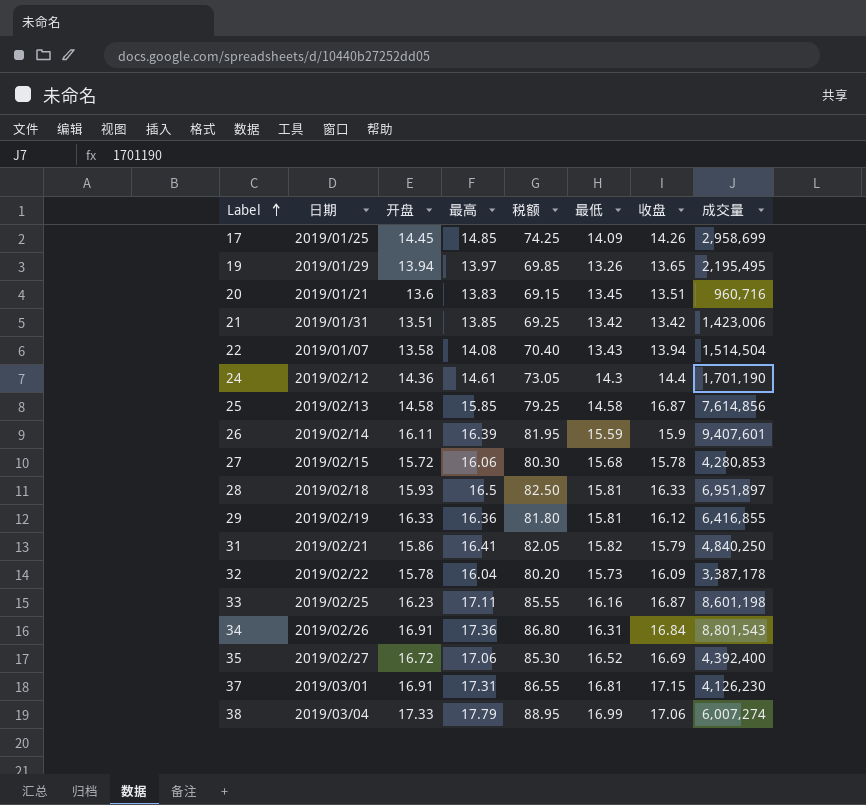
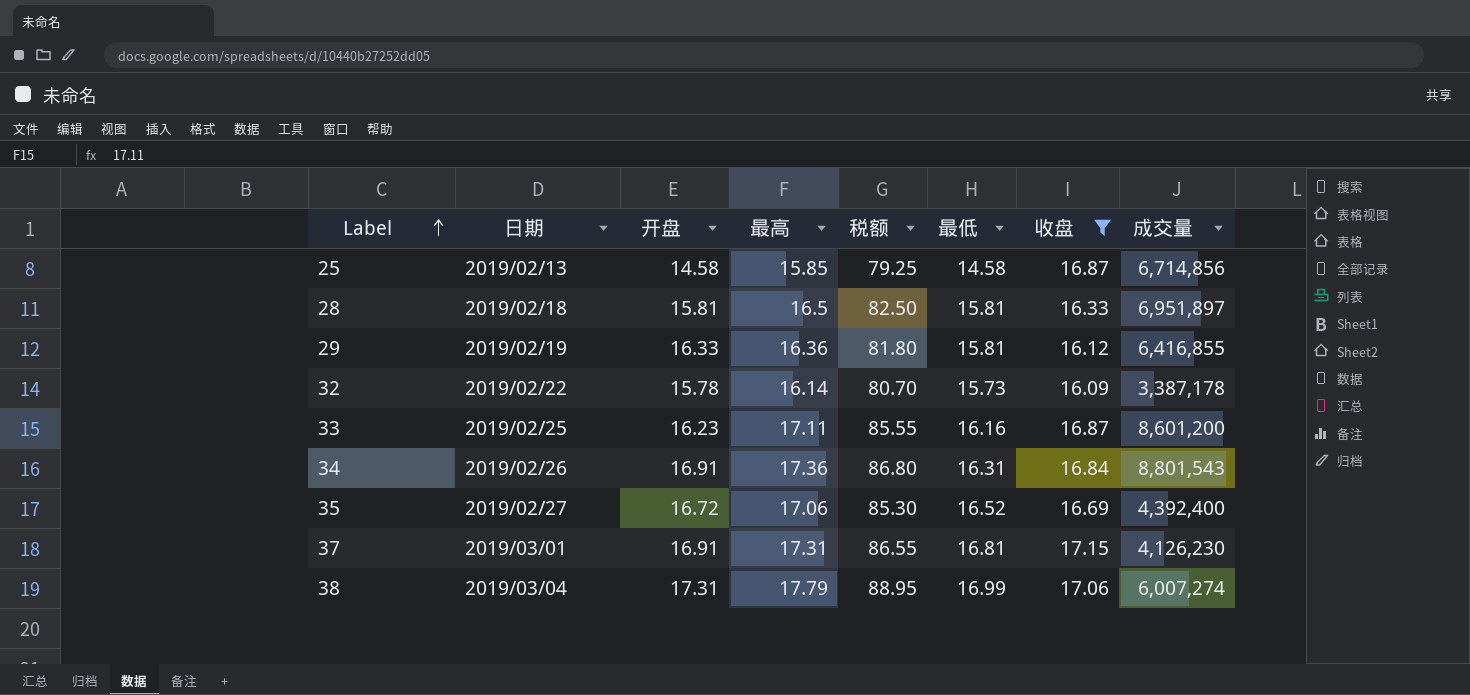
filter: none -> 收盘 >= 16.09
25 | 成交量: 7,614,856 -> 6,714,856
28 | 开盘: 15.93 -> 15.81
32 | 最高: 16.04 -> 16.14
32 | 税额: 80.20 -> 80.70
33 | 成交量: 8,601,198 -> 8,601,200
38 | 开盘: 17.33 -> 17.31

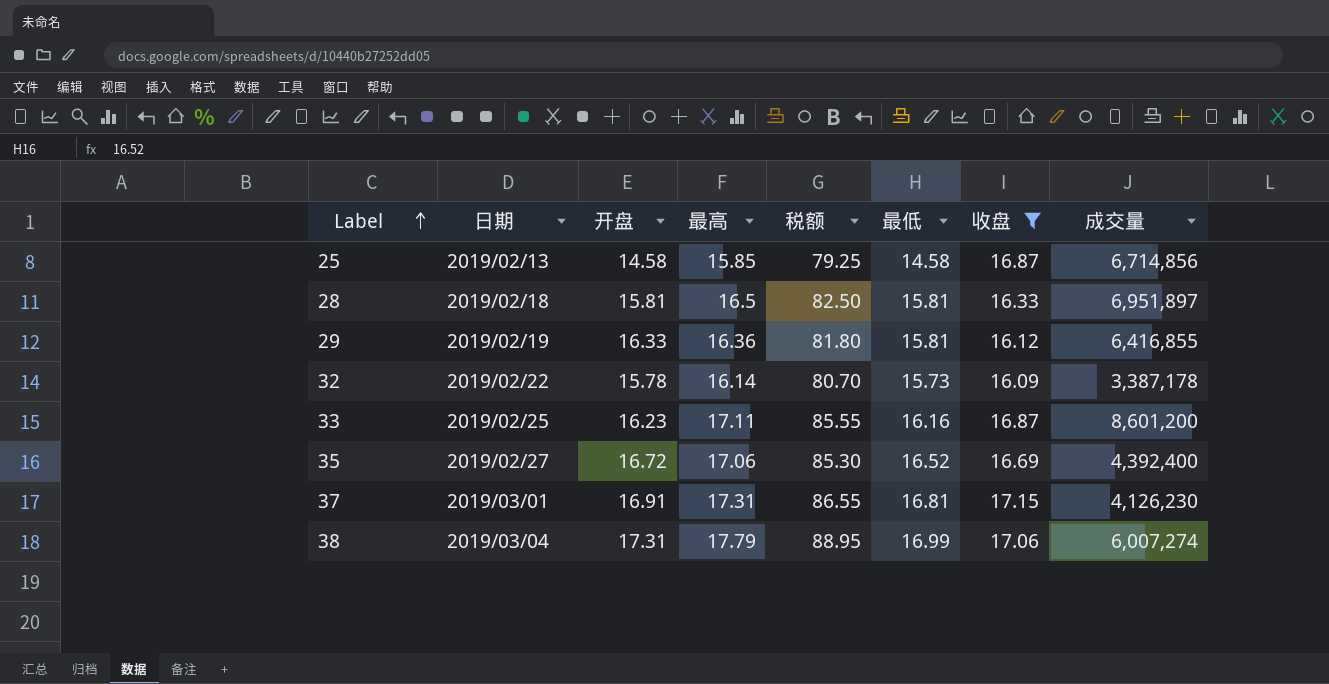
row 34: 2019/02/26 | 16.91 | 17.36 | 86.80 | 16.31 | 16.84 | 8,801,543 -> none

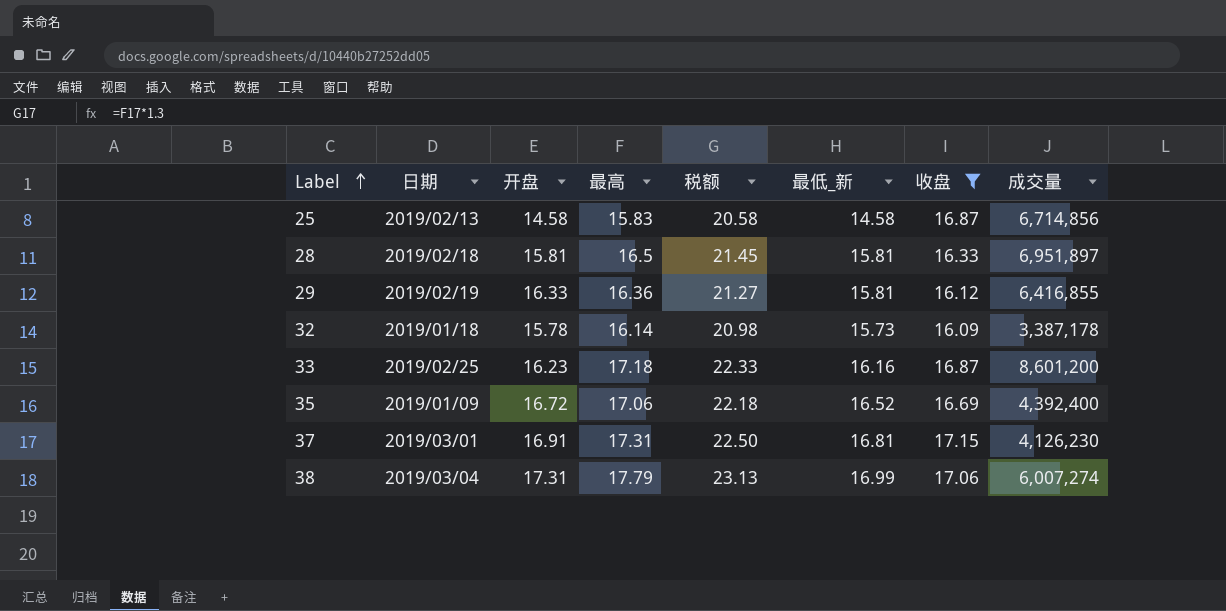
column 税额 | formula: [最高] * 5 -> [最高] * 1.3
column name: 最低 -> 最低_新
25 | 最高: 15.85 -> 15.83
32 | 日期: 2019/02/22 -> 2019/01/18
33 | 最高: 17.11 -> 17.18
35 | 日期: 2019/02/27 -> 2019/01/09

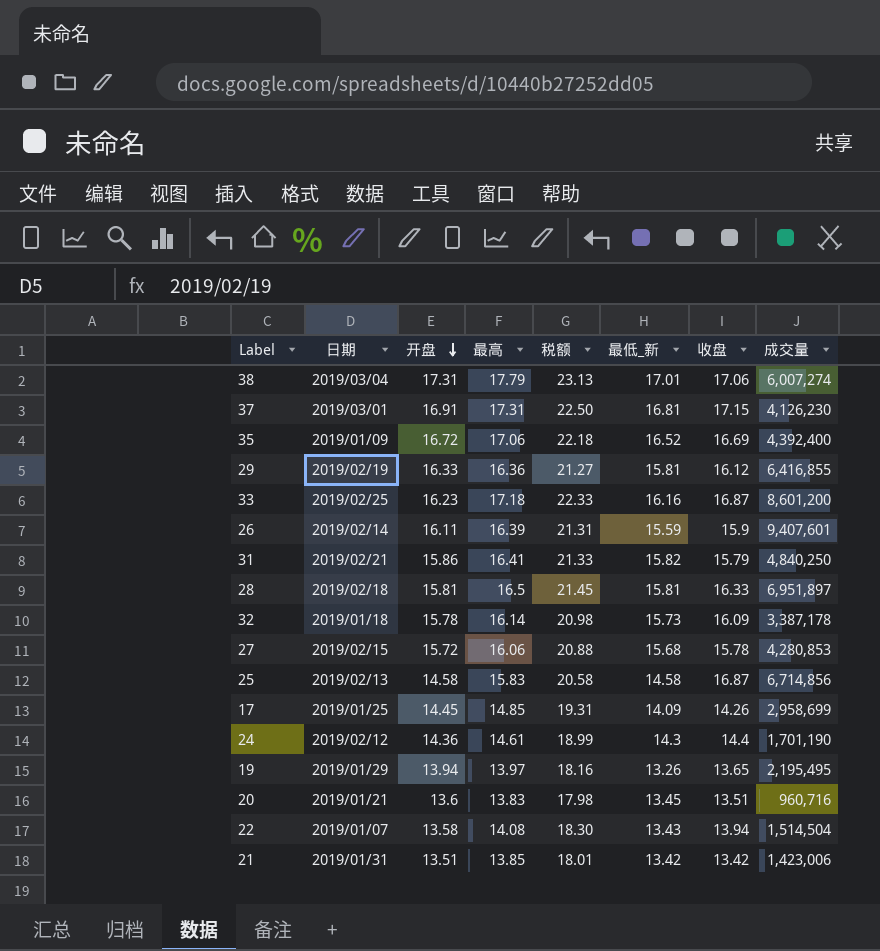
filter: 收盘 >= 16.09 -> none
row order: Label ascending -> 开盘 descending
38 | 最低_新: 16.99 -> 17.01

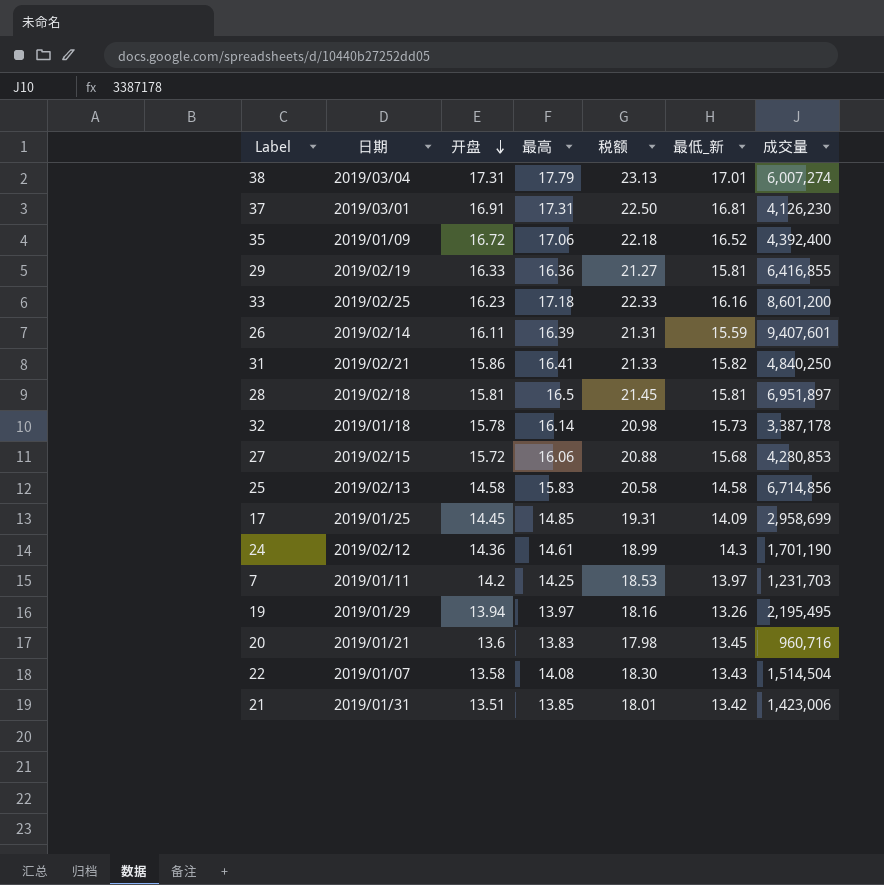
column 收盘 | position: 7 -> none
row 7: none -> 2019/01/11 | 14.2 | 14.25 | 18.53 | 13.97 | 1,231,703

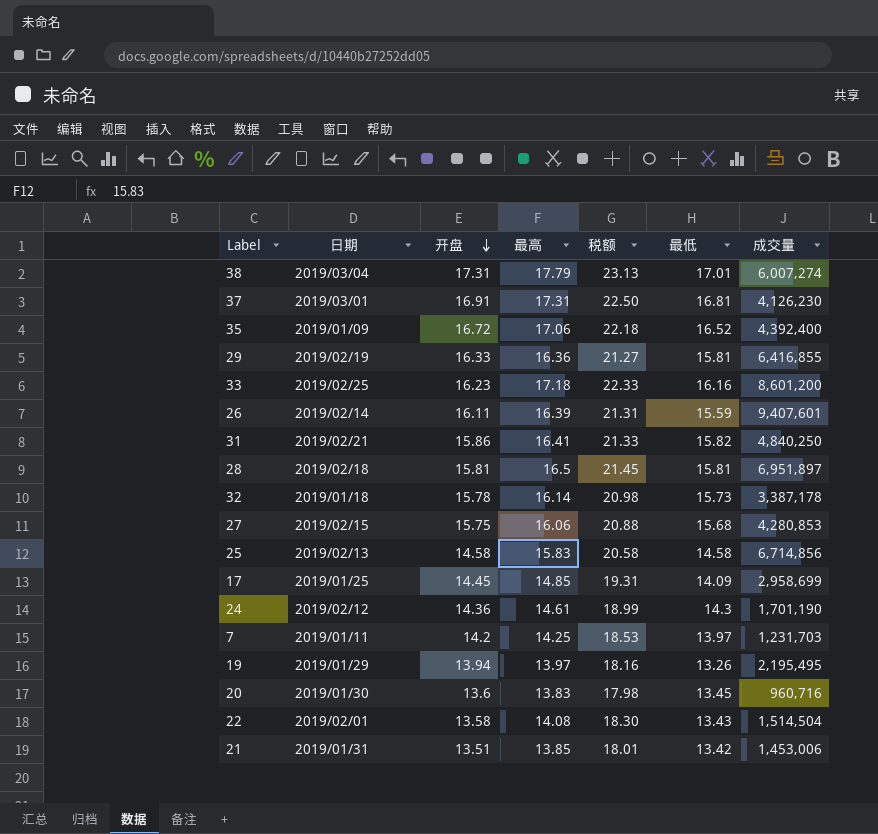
column name: 最低_新 -> 最低
27 | 开盘: 15.72 -> 15.75
20 | 日期: 2019/01/21 -> 2019/01/30
22 | 日期: 2019/01/07 -> 2019/02/01
21 | 成交量: 1,423,006 -> 1,453,006

